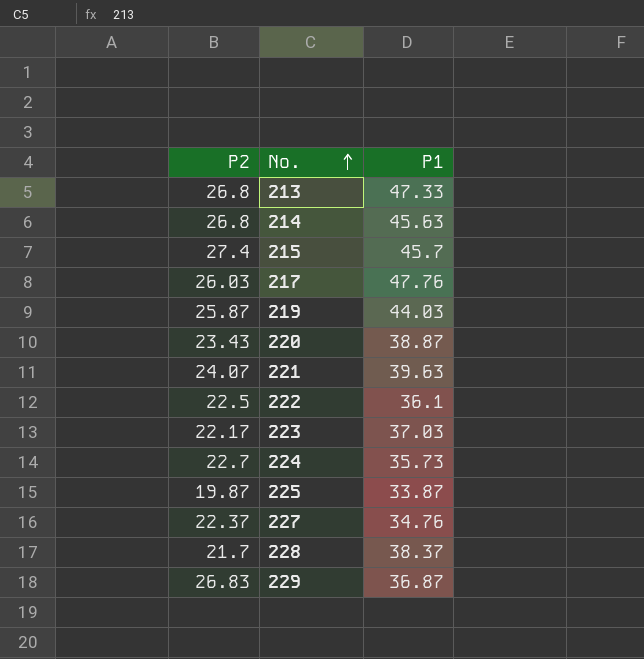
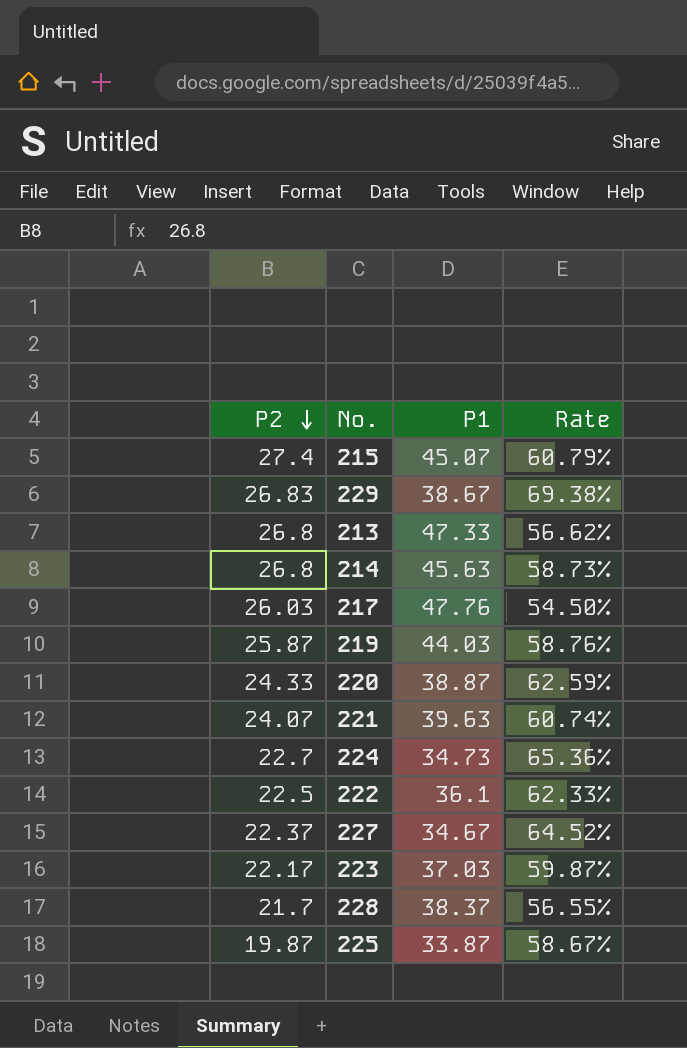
row order: No. ascending -> P2 descending
column Rate | formula: none -> [P2] / [P1]
215 | P1: 45.7 -> 45.07
229 | P1: 36.87 -> 38.67
220 | P2: 23.43 -> 24.33
224 | P1: 35.73 -> 34.73
227 | P1: 34.76 -> 34.67

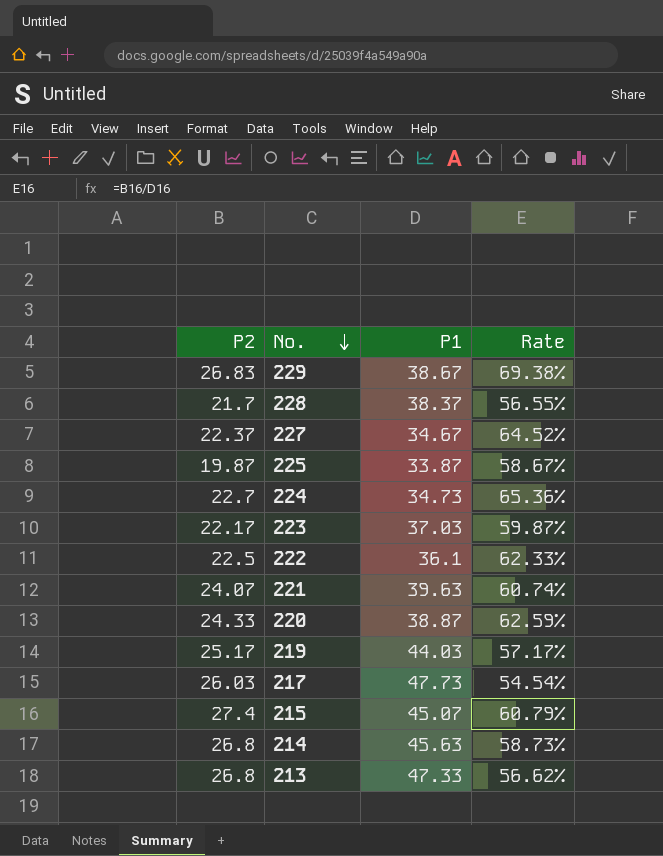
row order: P2 descending -> No. descending
219 | P2: 25.87 -> 25.17
219 | Rate: 58.76% -> 57.17%
217 | P1: 47.76 -> 47.73
217 | Rate: 54.50% -> 54.54%

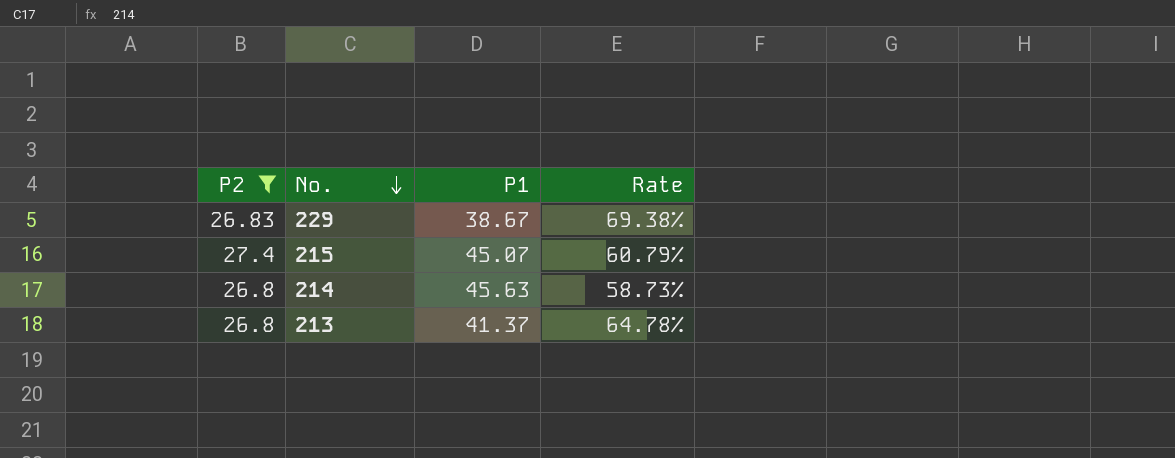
filter: none -> P2 >= 26.8
213 | P1: 47.33 -> 41.37
213 | Rate: 56.62% -> 64.78%

